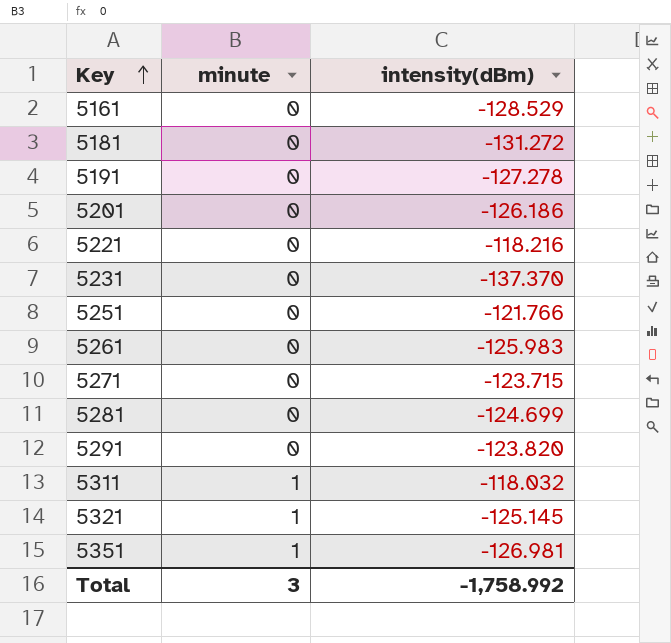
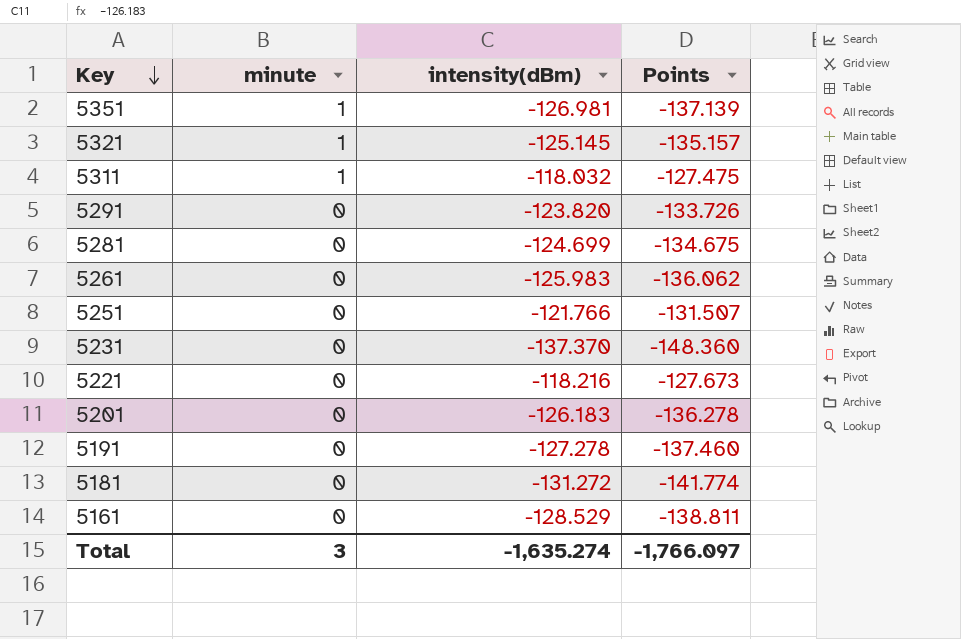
row order: Key ascending -> Key descending
column Points | formula: none -> [intensity(dBm)] * 1.08
row 5271: 0 | -123.715 -> none
5201 | intensity(dBm): -126.186 -> -126.183
Total | intensity(dBm): -1,758.992 -> -1,635.274

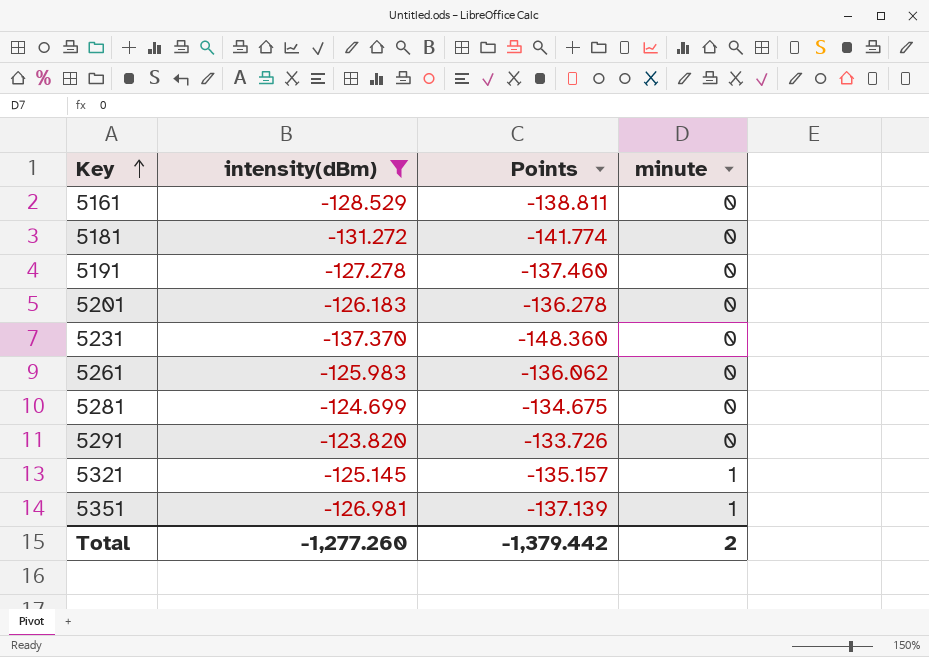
filter: none -> intensity(dBm) <= -123.820
row order: Key descending -> Key ascending
column minute | position: 2 -> 4
Total | intensity(dBm): -1,635.274 -> -1,277.260
Total | Points: -1,766.097 -> -1,379.442
Total | minute: 3 -> 2

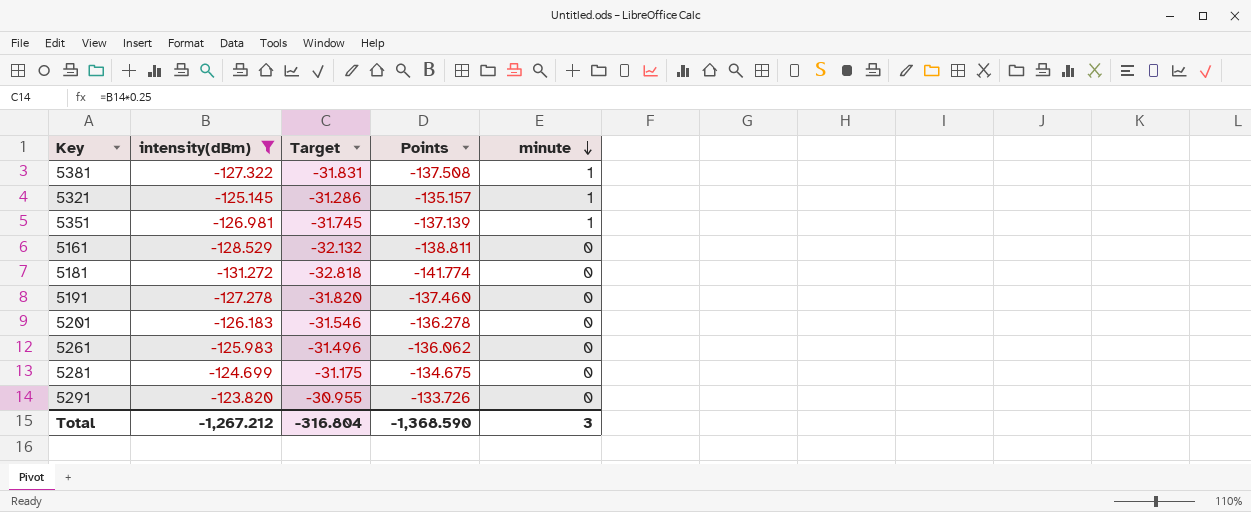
row order: Key ascending -> minute descending
column Target | formula: none -> [intensity(dBm)] * 0.25
row 5231: -137.370 | -148.360 | 0 -> none
row 5381: none -> -127.322 | -31.831 | -137.508 | 1
Total | intensity(dBm): -1,277.260 -> -1,267.212
Total | Points: -1,379.442 -> -1,368.590
Total | minute: 2 -> 3

